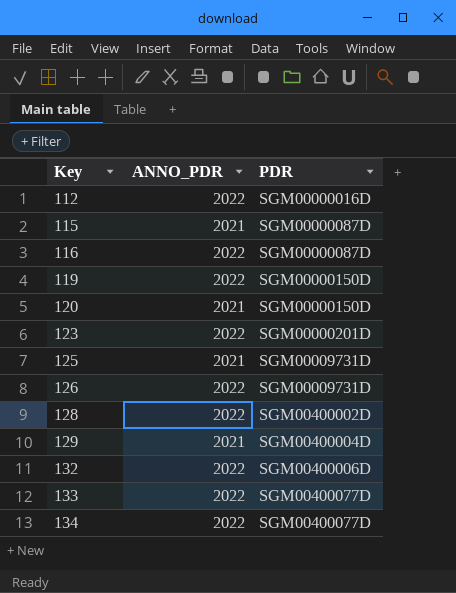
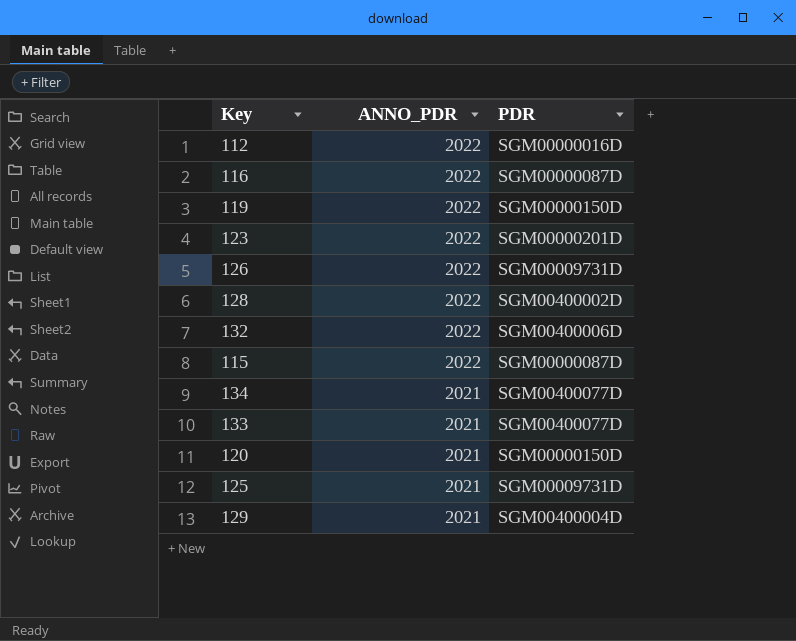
row order: Key ascending -> ANNO_PDR descending
115 | ANNO_PDR: 2021 -> 2022
134 | ANNO_PDR: 2022 -> 2021
133 | ANNO_PDR: 2022 -> 2021

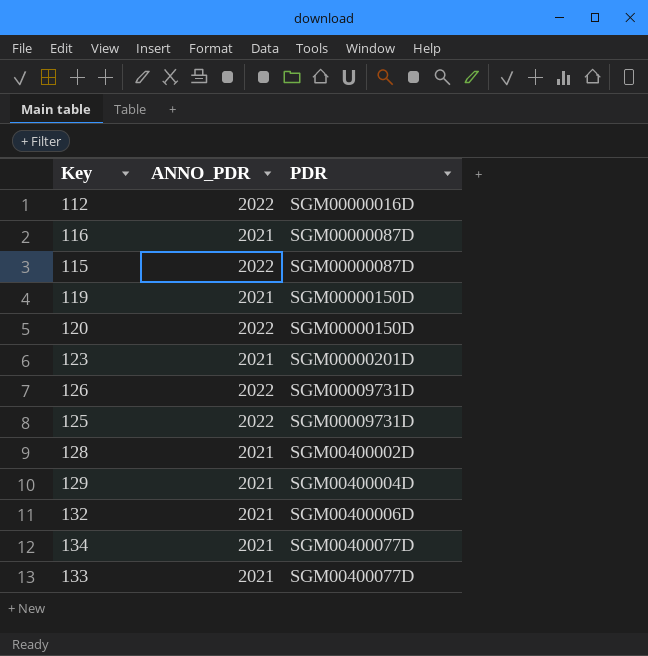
row order: ANNO_PDR descending -> PDR ascending
116 | ANNO_PDR: 2022 -> 2021
119 | ANNO_PDR: 2022 -> 2021
120 | ANNO_PDR: 2021 -> 2022
123 | ANNO_PDR: 2022 -> 2021
125 | ANNO_PDR: 2021 -> 2022
128 | ANNO_PDR: 2022 -> 2021
132 | ANNO_PDR: 2022 -> 2021

